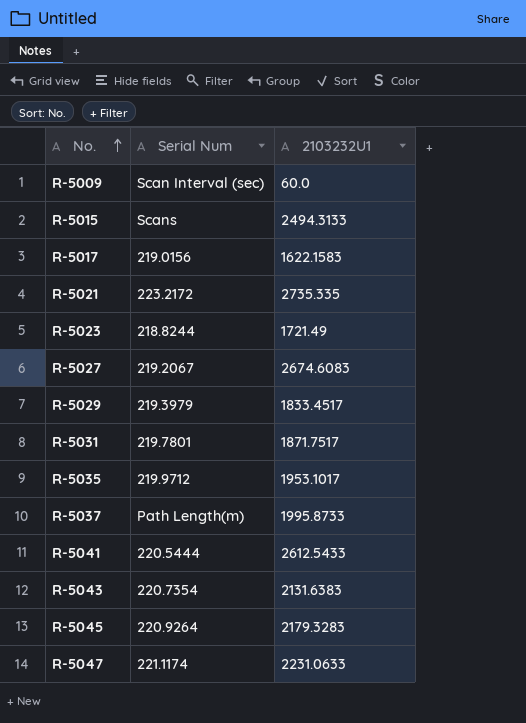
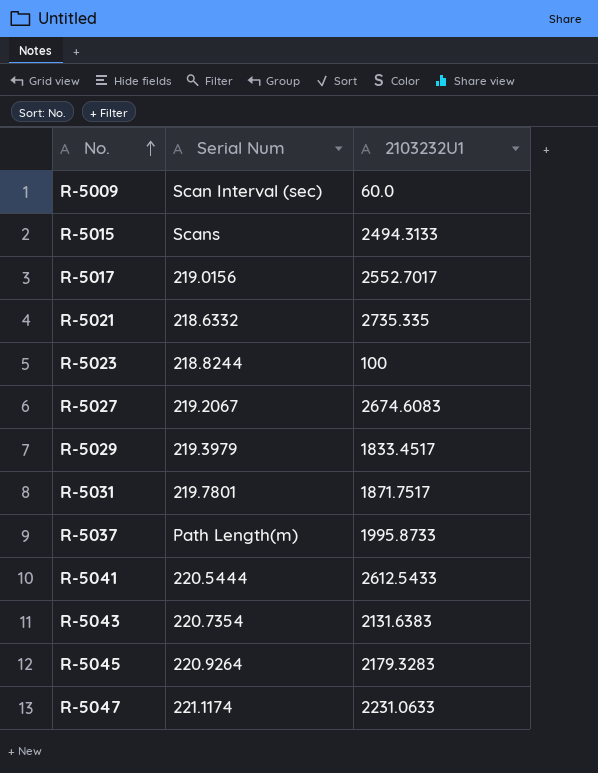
row R-5035: 219.9712 | 1953.1017 -> none
R-5017 | 2103232U1: 1622.1583 -> 2552.7017
R-5021 | Serial Num: 223.2172 -> 218.6332
R-5023 | 2103232U1: 1721.49 -> 100

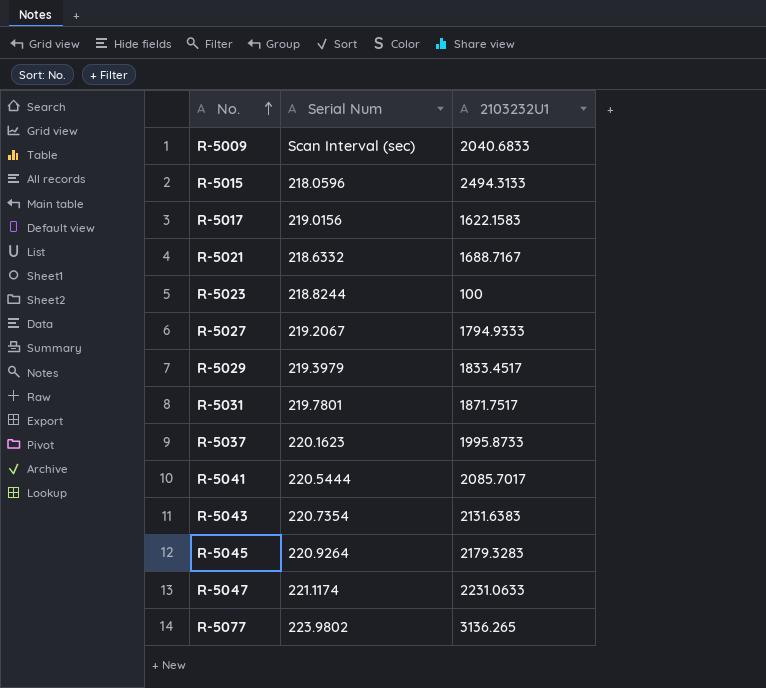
R-5009 | 2103232U1: 60.0 -> 2040.6833
R-5015 | Serial Num: Scans -> 218.0596
R-5017 | 2103232U1: 2552.7017 -> 1622.1583
R-5021 | 2103232U1: 2735.335 -> 1688.7167
R-5027 | 2103232U1: 2674.6083 -> 1794.9333
R-5037 | Serial Num: Path Length(m) -> 220.1623
R-5041 | 2103232U1: 2612.5433 -> 2085.7017
row R-5077: none -> 223.9802 | 3136.265

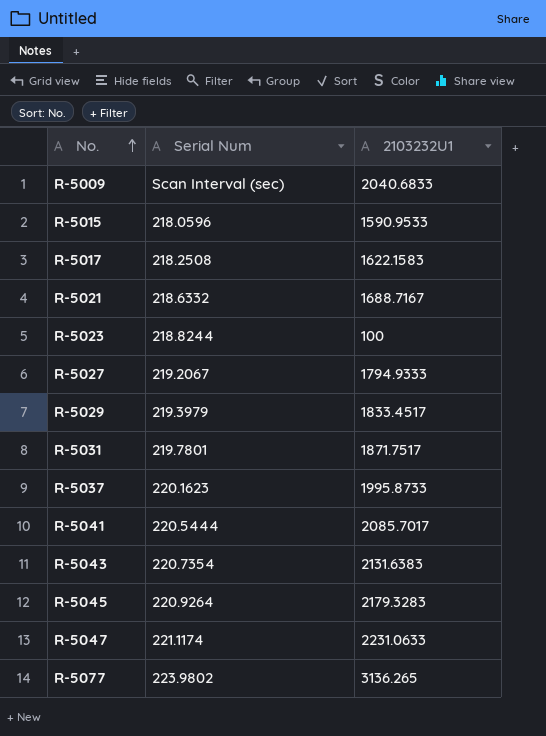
R-5015 | 2103232U1: 2494.3133 -> 1590.9533
R-5017 | Serial Num: 219.0156 -> 218.2508

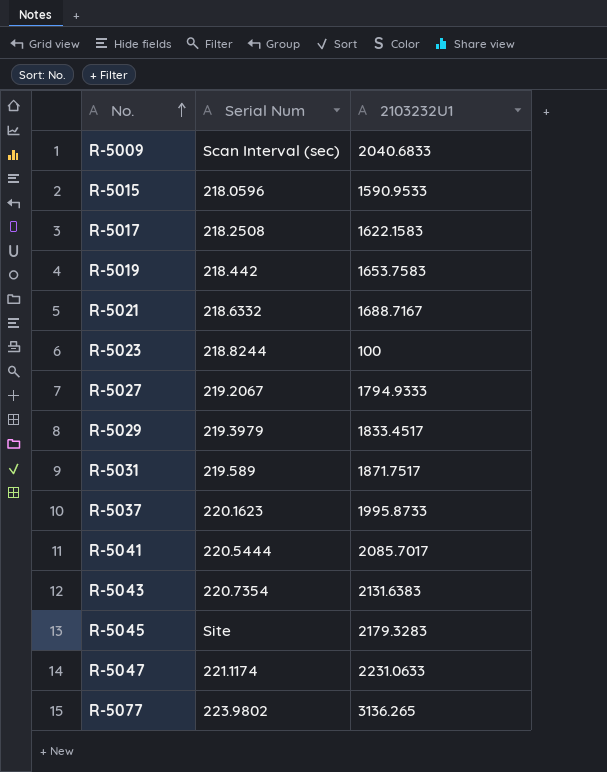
row R-5019: none -> 218.442 | 1653.7583
R-5031 | Serial Num: 219.7801 -> 219.589
R-5045 | Serial Num: 220.9264 -> Site

